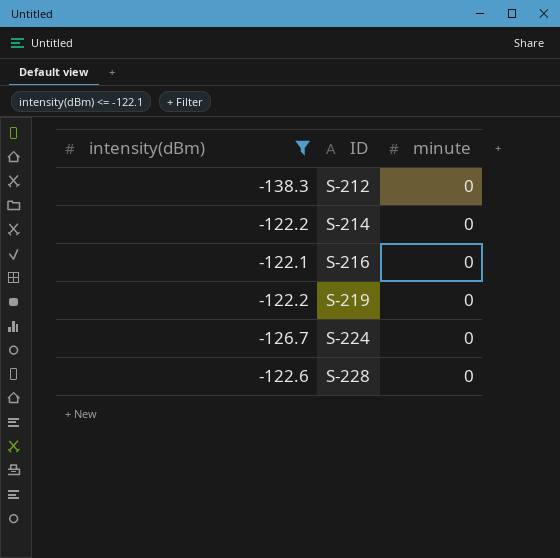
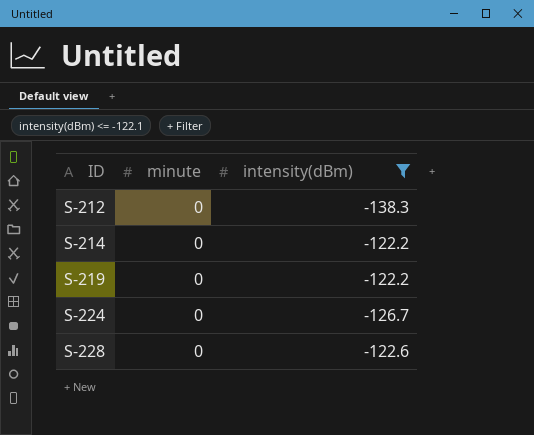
column intensity(dBm) | position: 1 -> 3
row S-216: -122.1 | 0 -> none

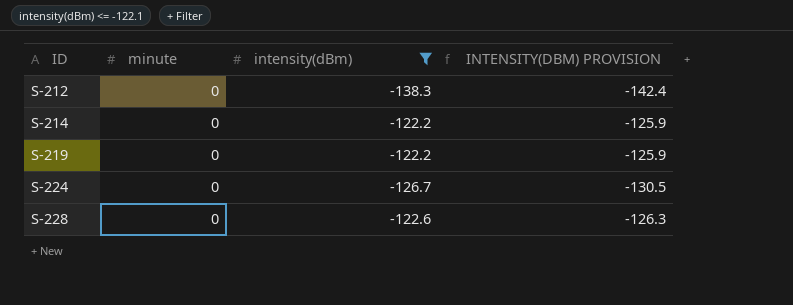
column INTENSITY(DBM) PROVISION | formula: none -> [intensity(dBm)] * 1.03

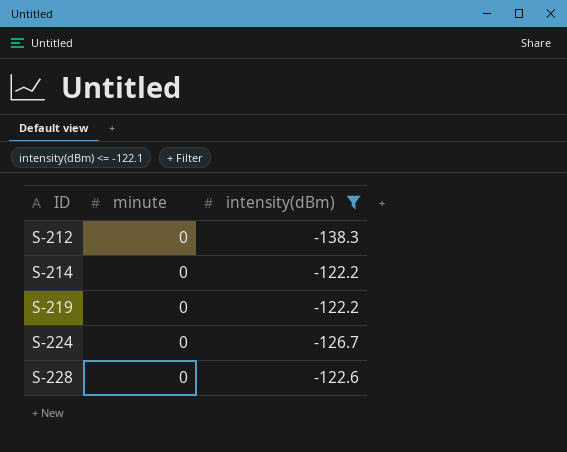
column INTENSITY(DBM) PROVISION | formula: [intensity(dBm)] * 1.03 -> none

